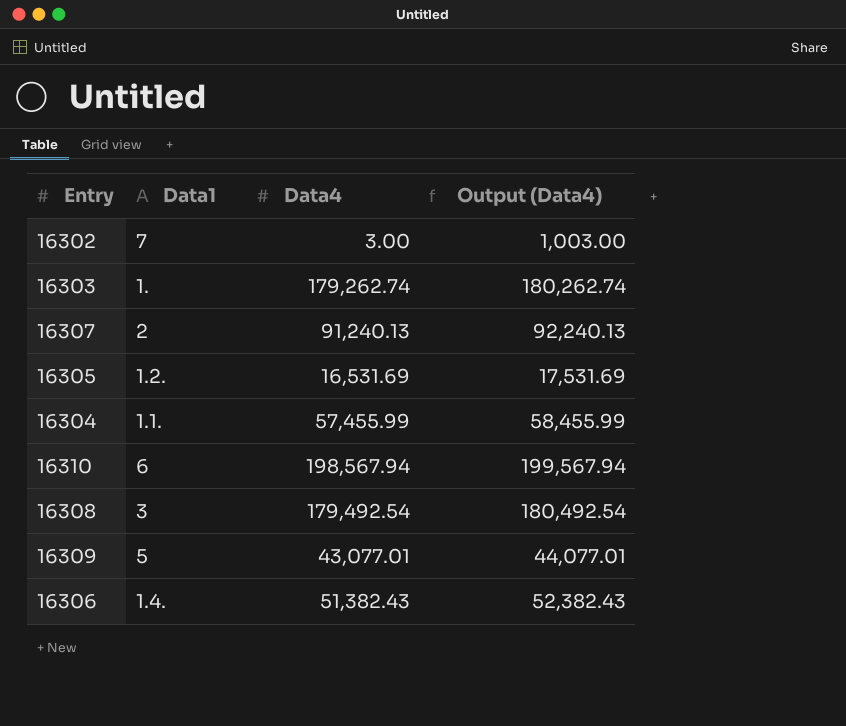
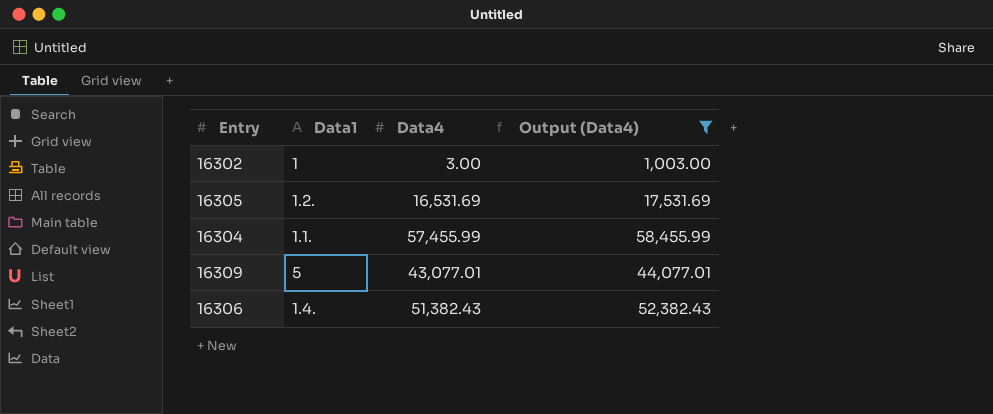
filter: none -> Output (Data4) <= 58,455.99
16302 | Data1: 7 -> 1

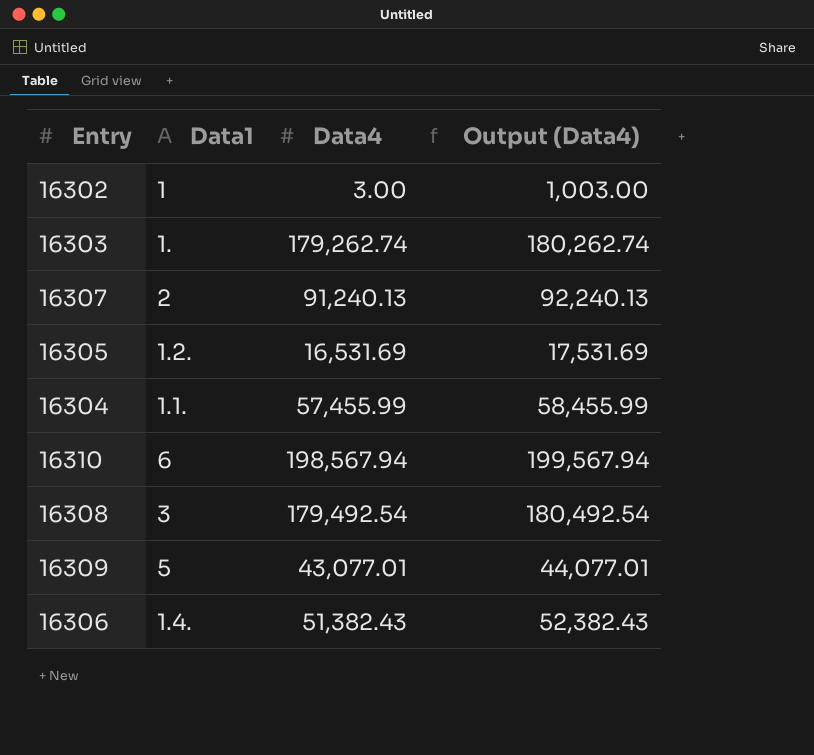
filter: Output (Data4) <= 58,455.99 -> none

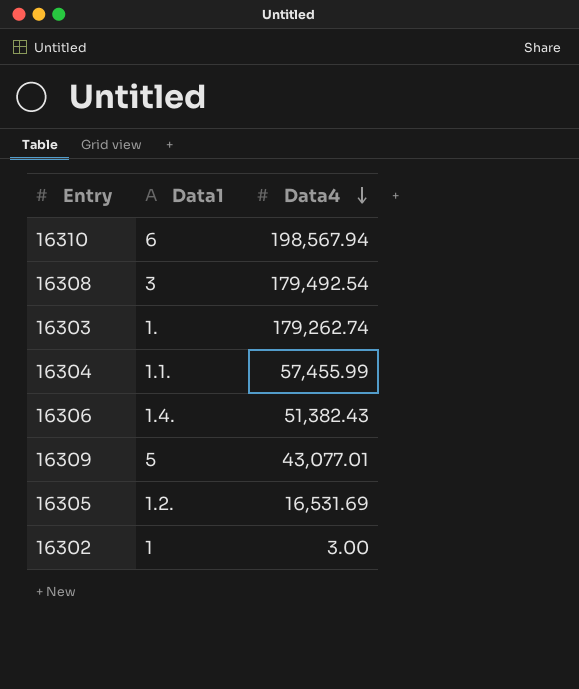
row order: none -> Data4 descending
column Output (Data4) | formula: [Data4] + 1000 -> none
row 16307: 2 | 91,240.13 | 92,240.13 -> none

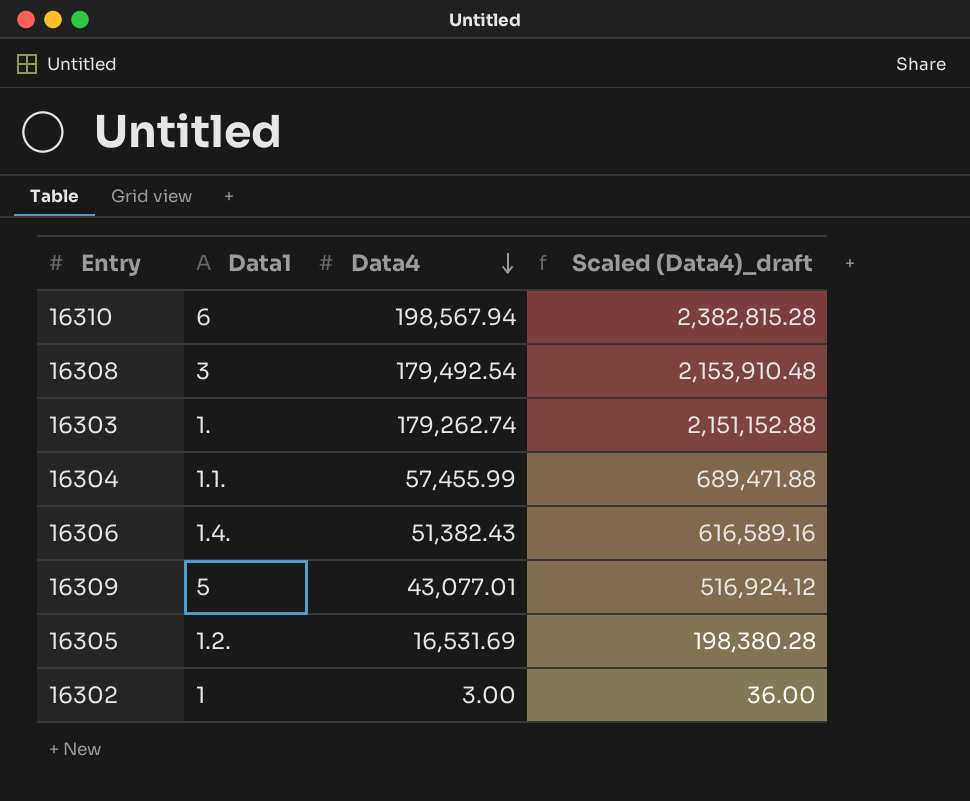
column Scaled (Data4)_draft | formula: none -> [Data4] * 12

